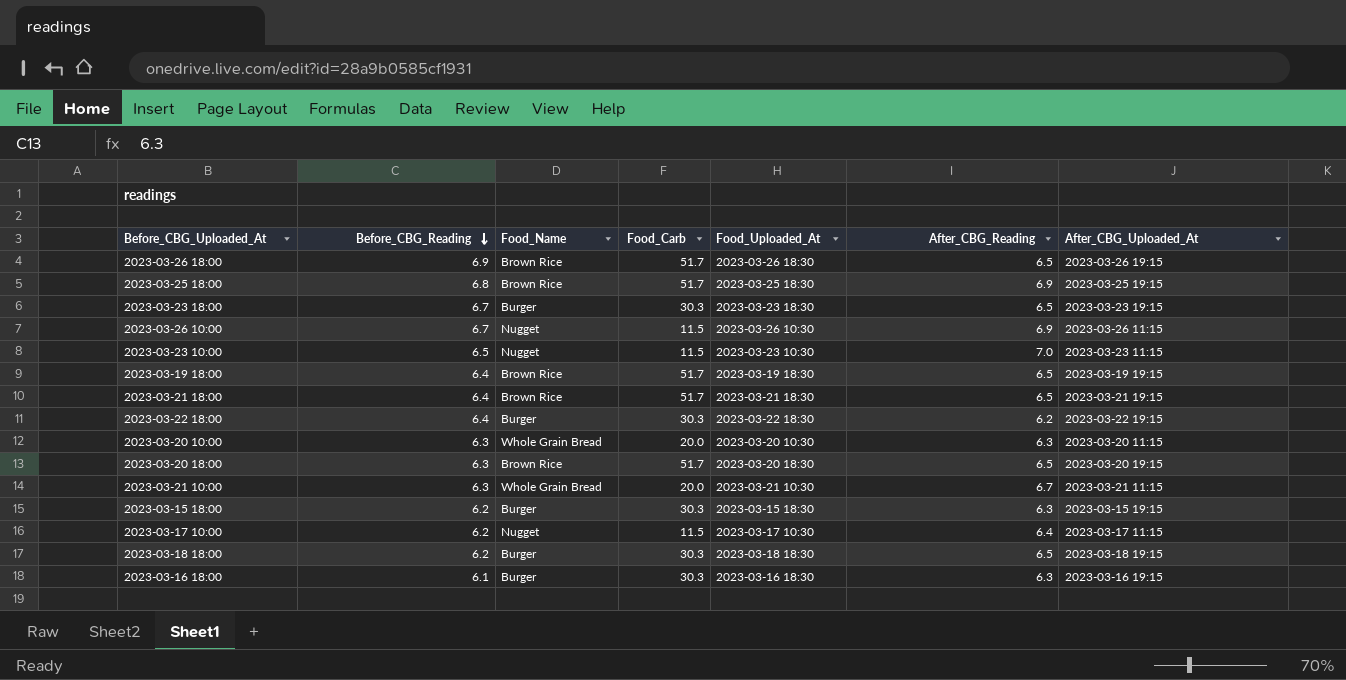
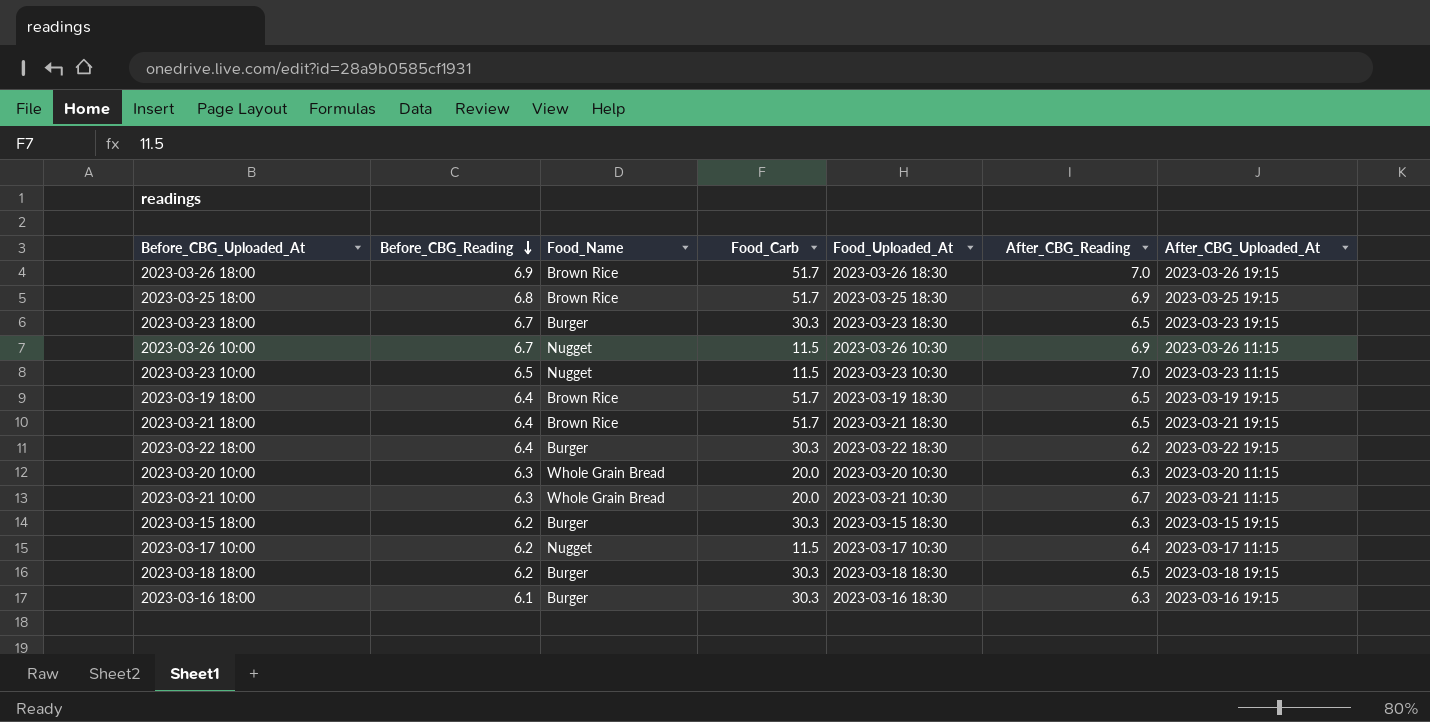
row 2023-03-20 18:00: 6.3 | Brown Rice | 51.7 | 2023-03-20 18:30 | 6.5 | 2023-03-20 19:15 -> none
2023-03-26 18:00 | After_CBG_Reading: 6.5 -> 7.0

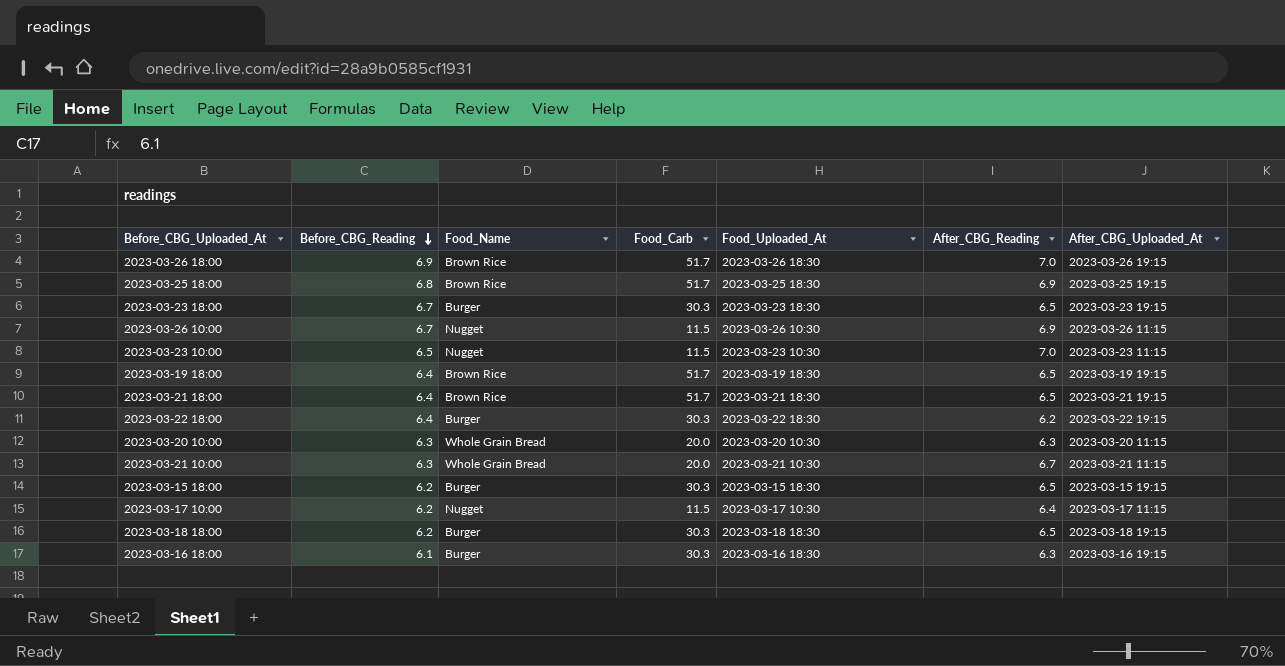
2023-03-15 18:00 | After_CBG_Reading: 6.3 -> 6.5

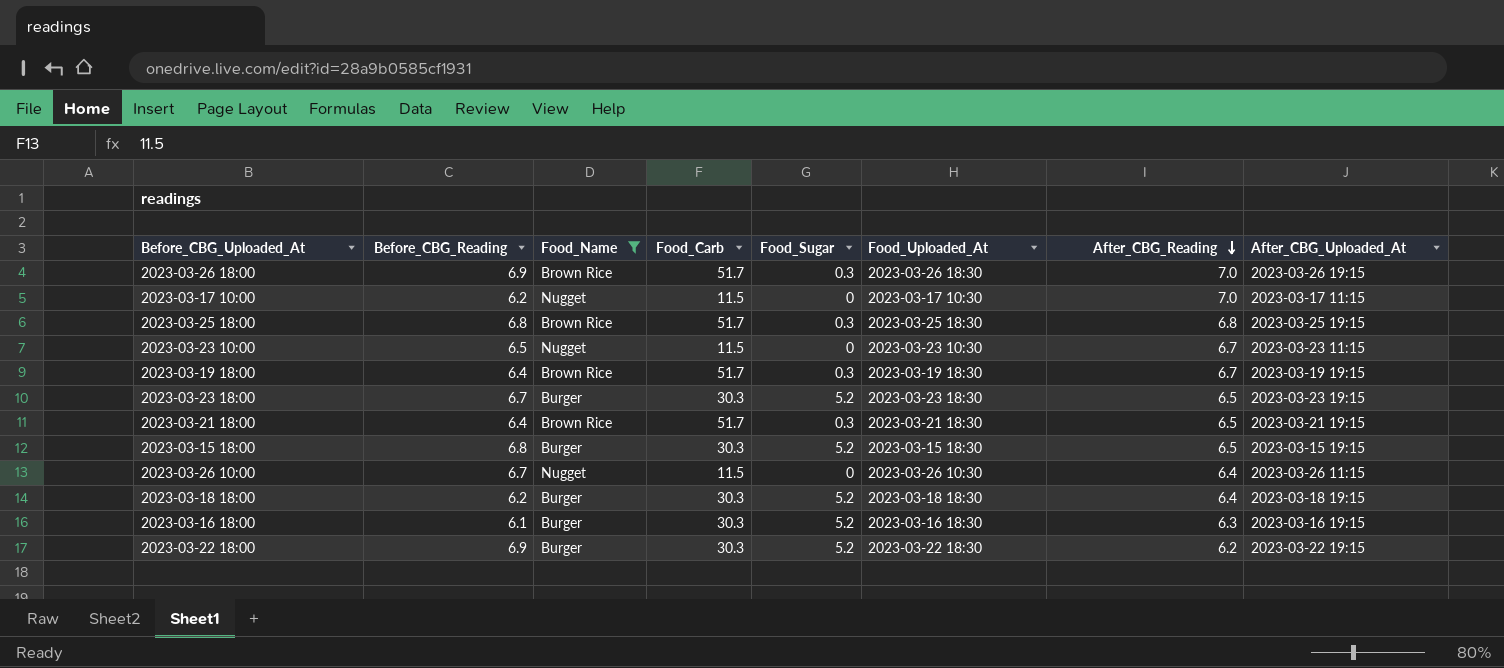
filter: none -> Food_Name != Whole Grain Bread
row order: Before_CBG_Reading descending -> After_CBG_Reading descending
column Food_Sugar | position: none -> 5
2023-03-17 10:00 | After_CBG_Reading: 6.4 -> 7.0
2023-03-25 18:00 | After_CBG_Reading: 6.9 -> 6.8
2023-03-23 10:00 | After_CBG_Reading: 7.0 -> 6.7
2023-03-19 18:00 | After_CBG_Reading: 6.5 -> 6.7
2023-03-15 18:00 | Before_CBG_Reading: 6.2 -> 6.8
2023-03-26 10:00 | After_CBG_Reading: 6.9 -> 6.4
2023-03-18 18:00 | After_CBG_Reading: 6.5 -> 6.4
2023-03-22 18:00 | Before_CBG_Reading: 6.4 -> 6.9

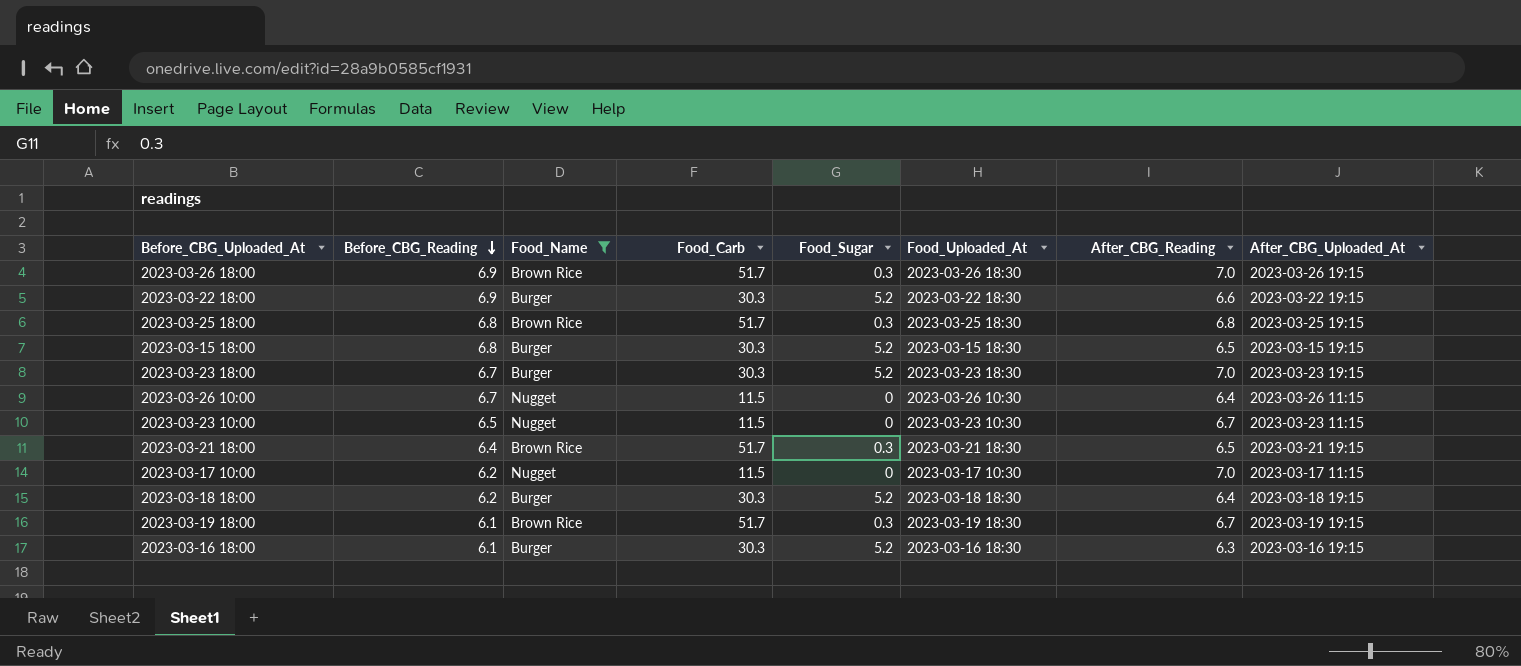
row order: After_CBG_Reading descending -> Before_CBG_Reading descending
2023-03-22 18:00 | After_CBG_Reading: 6.2 -> 6.6
2023-03-23 18:00 | After_CBG_Reading: 6.5 -> 7.0
2023-03-19 18:00 | Before_CBG_Reading: 6.4 -> 6.1

